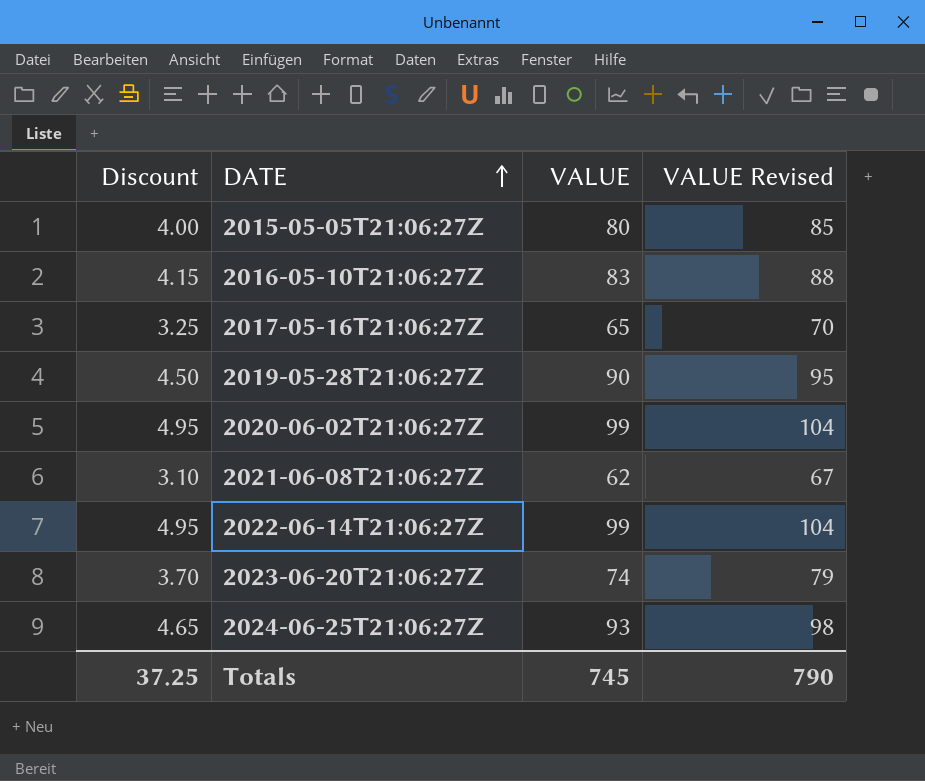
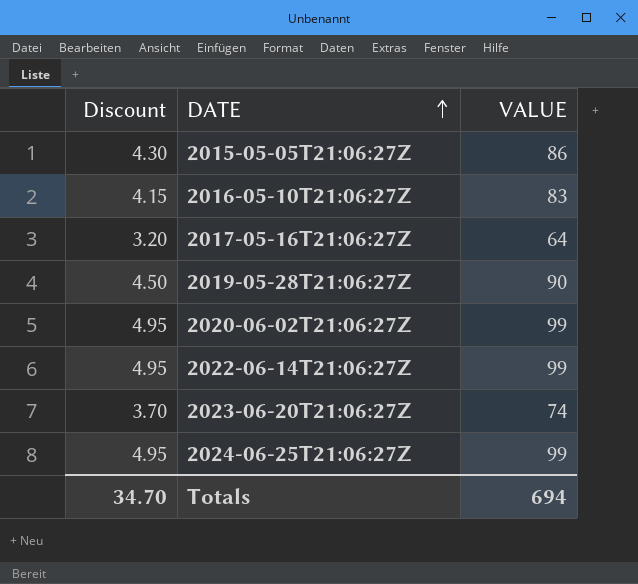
column VALUE Revised | formula: [VALUE] + 5 -> none
row 2021-06-08T21:06:27Z: 3.10 | 62 | 67 -> none
2015-05-05T21:06:27Z | Discount: 4.00 -> 4.30
2015-05-05T21:06:27Z | VALUE: 80 -> 86
2017-05-16T21:06:27Z | Discount: 3.25 -> 3.20
2017-05-16T21:06:27Z | VALUE: 65 -> 64
2024-06-25T21:06:27Z | Discount: 4.65 -> 4.95
2024-06-25T21:06:27Z | VALUE: 93 -> 99
Totals | Discount: 37.25 -> 34.70
Totals | VALUE: 745 -> 694

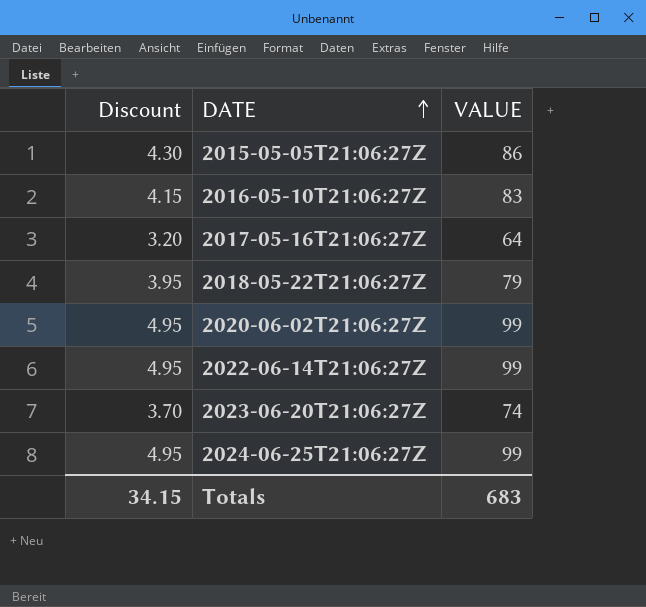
row 2019-05-28T21:06:27Z: 4.50 | 90 -> none
row 2018-05-22T21:06:27Z: none -> 3.95 | 79
Totals | Discount: 34.70 -> 34.15
Totals | VALUE: 694 -> 683

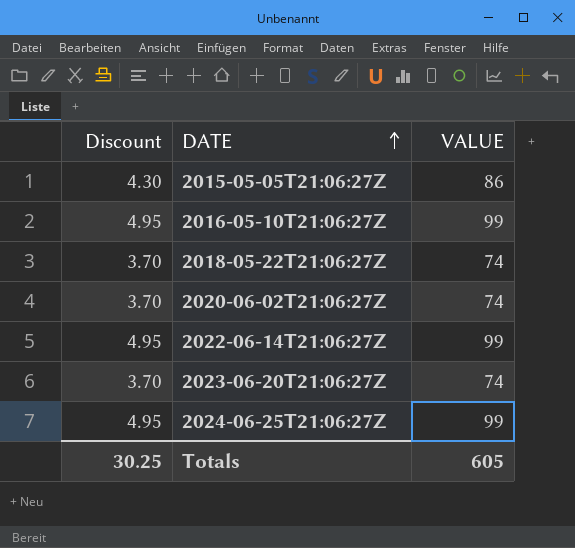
row 2017-05-16T21:06:27Z: 3.20 | 64 -> none
2016-05-10T21:06:27Z | Discount: 4.15 -> 4.95
2016-05-10T21:06:27Z | VALUE: 83 -> 99
2018-05-22T21:06:27Z | Discount: 3.95 -> 3.70
2018-05-22T21:06:27Z | VALUE: 79 -> 74
2020-06-02T21:06:27Z | Discount: 4.95 -> 3.70
2020-06-02T21:06:27Z | VALUE: 99 -> 74
Totals | Discount: 34.15 -> 30.25
Totals | VALUE: 683 -> 605

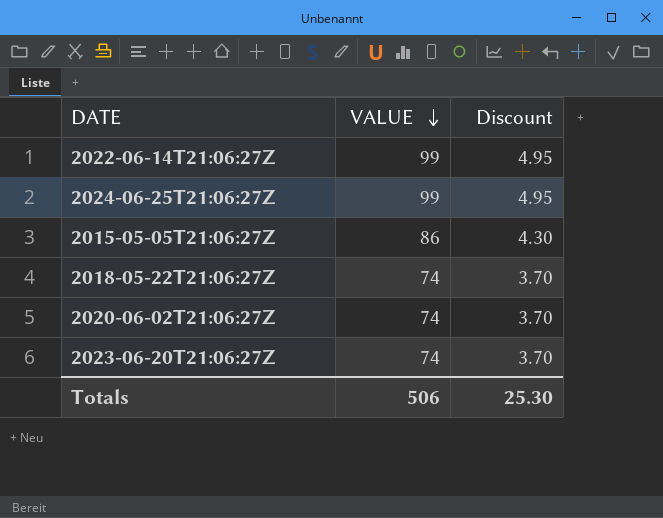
row order: DATE ascending -> VALUE descending
column Discount | position: 1 -> 3
row 2016-05-10T21:06:27Z: 4.95 | 99 -> none
Totals | VALUE: 605 -> 506
Totals | Discount: 30.25 -> 25.30

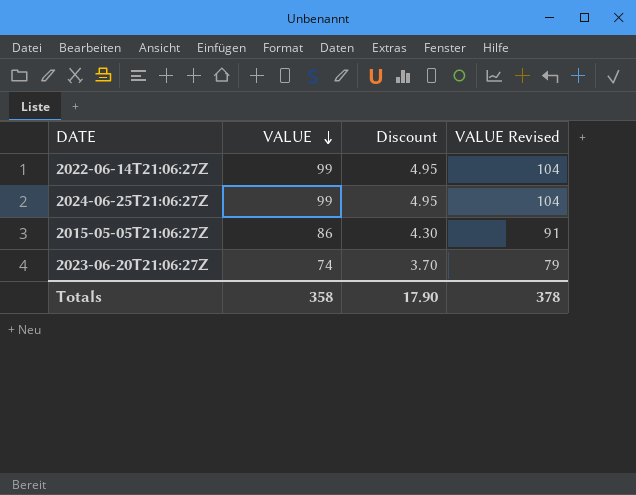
column VALUE Revised | formula: none -> [VALUE] + 5
row 2018-05-22T21:06:27Z: 74 | 3.70 -> none
row 2020-06-02T21:06:27Z: 74 | 3.70 -> none
Totals | VALUE: 506 -> 358
Totals | Discount: 25.30 -> 17.90

